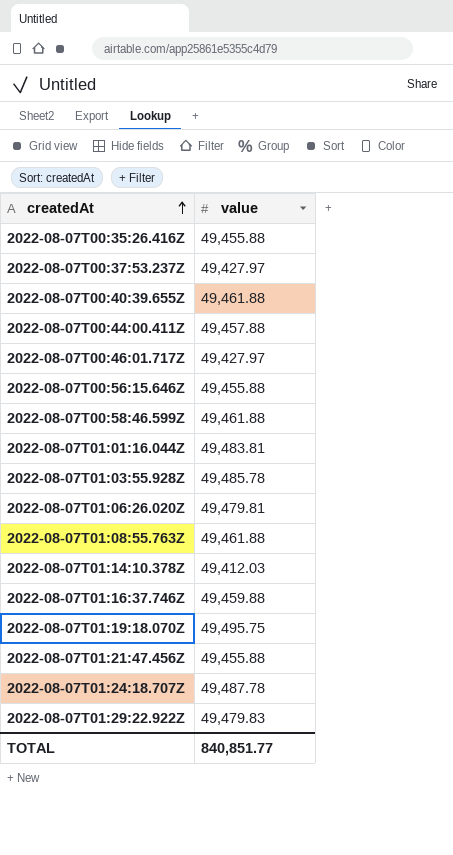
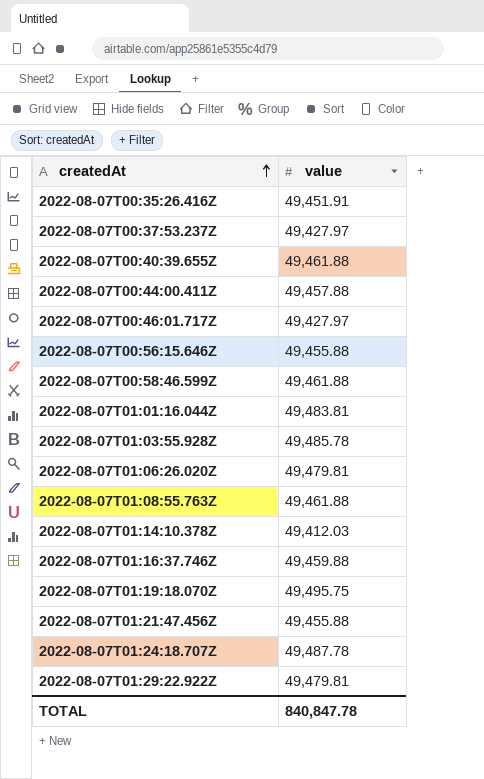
2022-08-07T00:35:26.416Z | value: 49,455.88 -> 49,451.91
2022-08-07T01:29:22.922Z | value: 49,479.83 -> 49,479.81
TOTAL | value: 840,851.77 -> 840,847.78

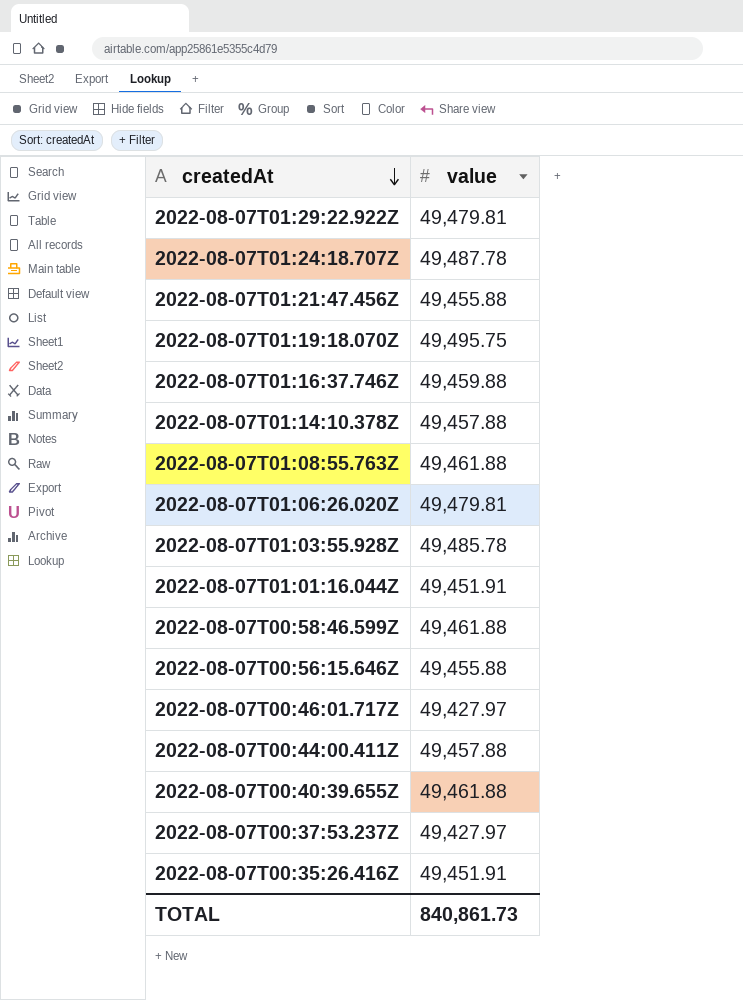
row order: createdAt ascending -> createdAt descending
2022-08-07T01:14:10.378Z | value: 49,412.03 -> 49,457.88
2022-08-07T01:01:16.044Z | value: 49,483.81 -> 49,451.91
TOTAL | value: 840,847.78 -> 840,861.73

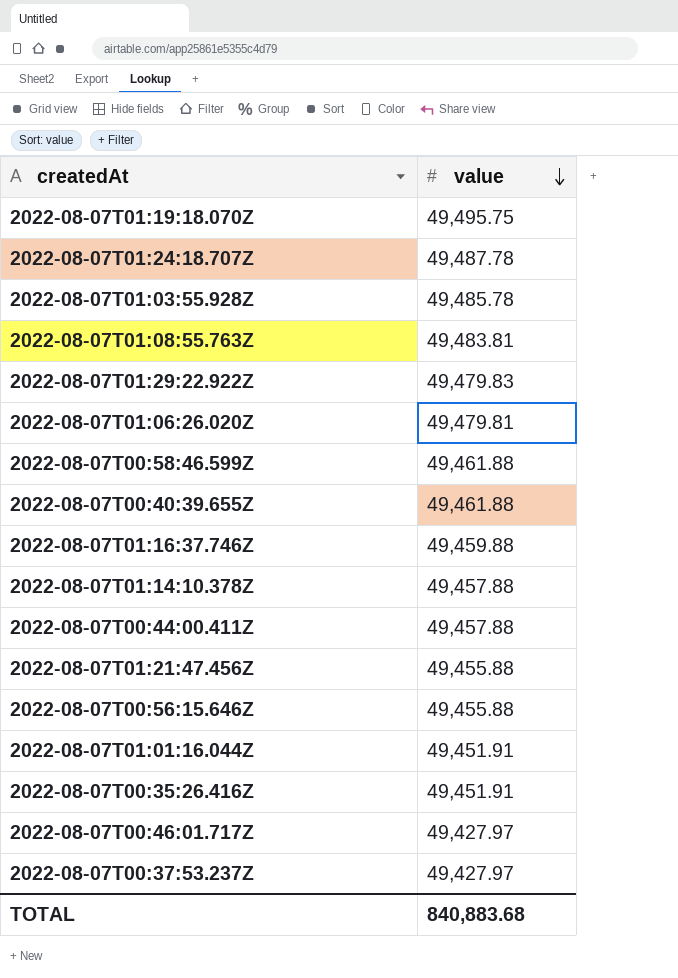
row order: createdAt descending -> value descending
2022-08-07T01:08:55.763Z | value: 49,461.88 -> 49,483.81
2022-08-07T01:29:22.922Z | value: 49,479.81 -> 49,479.83
TOTAL | value: 840,861.73 -> 840,883.68

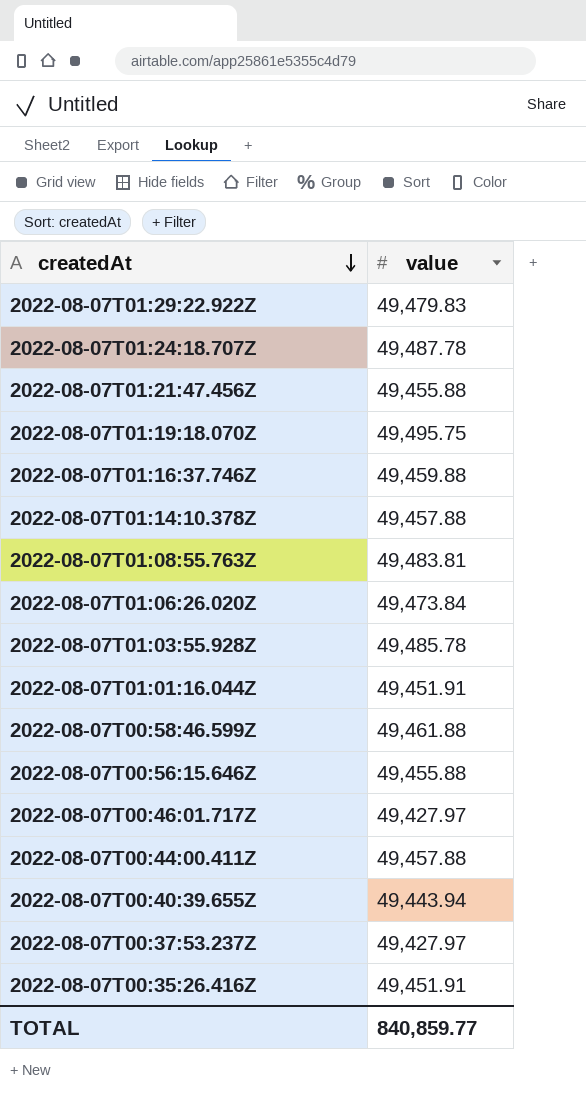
row order: value descending -> createdAt descending
2022-08-07T01:06:26.020Z | value: 49,479.81 -> 49,473.84
2022-08-07T00:40:39.655Z | value: 49,461.88 -> 49,443.94
TOTAL | value: 840,883.68 -> 840,859.77

